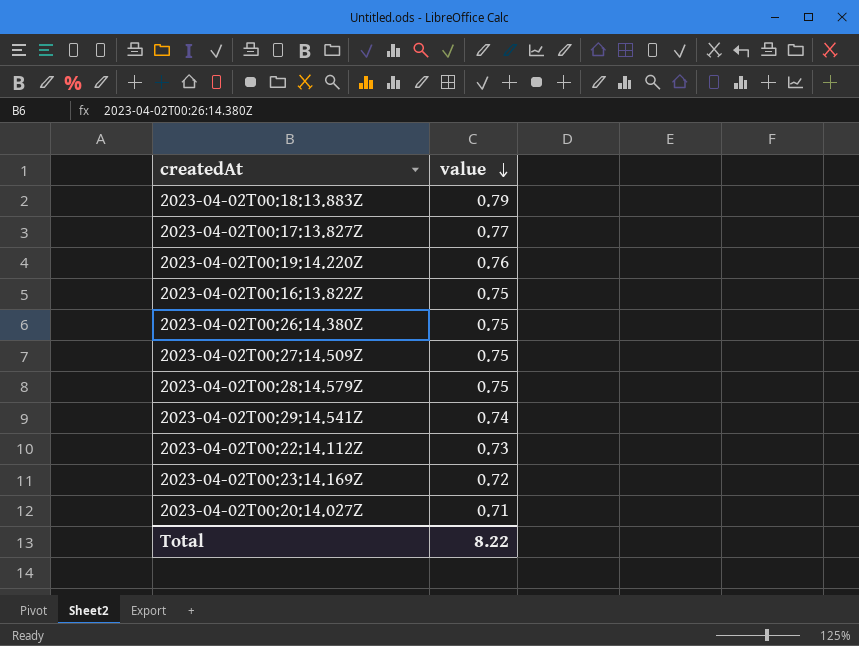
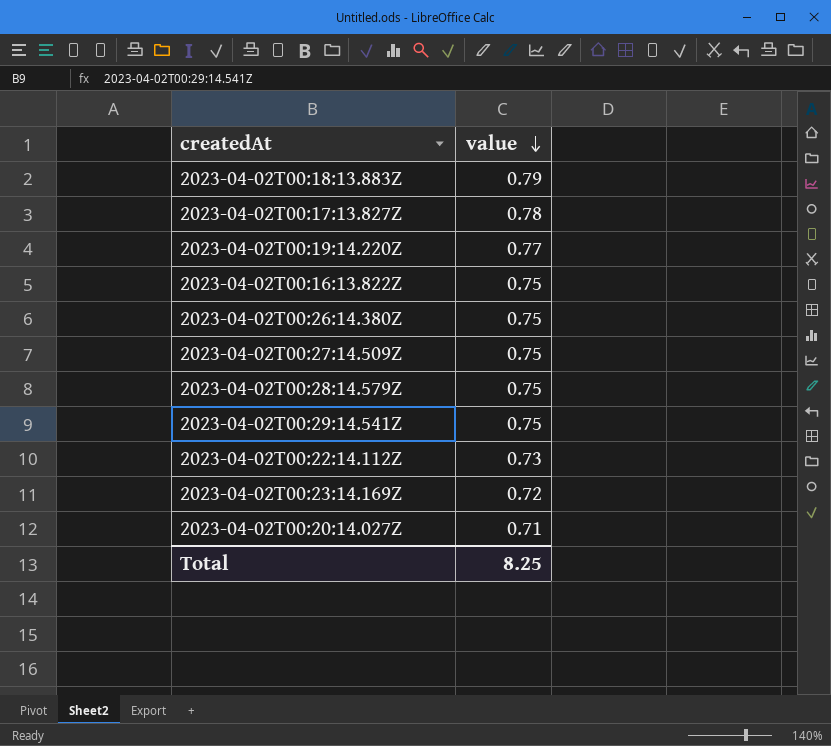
2023-04-02T00:17:13.827Z | value: 0.77 -> 0.78
2023-04-02T00:19:14.220Z | value: 0.76 -> 0.77
2023-04-02T00:29:14.541Z | value: 0.74 -> 0.75
Total | value: 8.22 -> 8.25

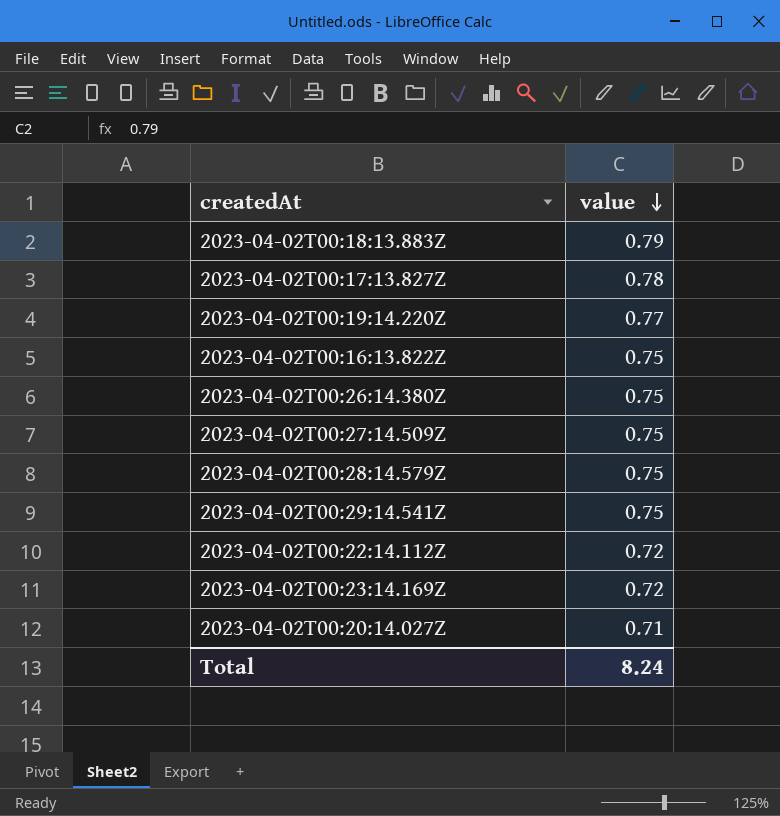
2023-04-02T00:22:14.112Z | value: 0.73 -> 0.72
Total | value: 8.25 -> 8.24

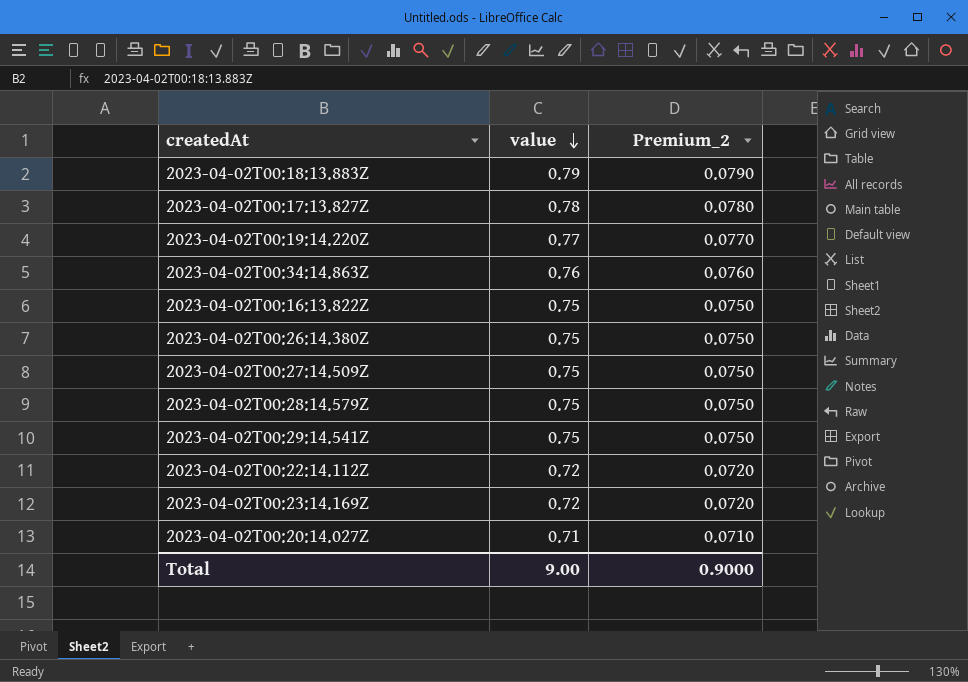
column Premium_2 | formula: none -> [value] * 0.1
row 2023-04-02T00:34:14.863Z: none -> 0.76 | 0.0760
Total | value: 8.24 -> 9.00

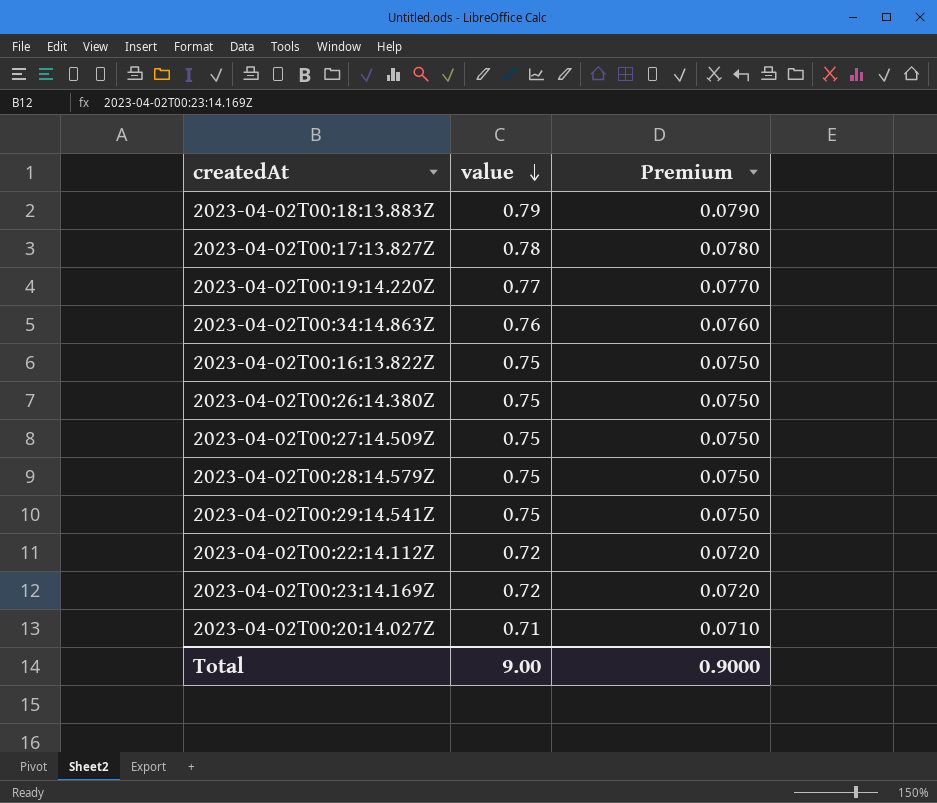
column name: Premium_2 -> Premium

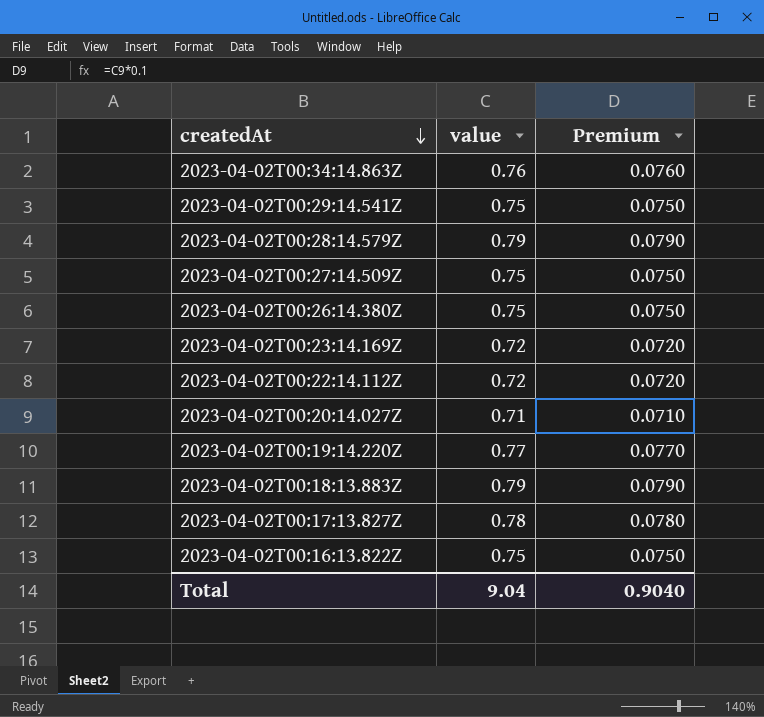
row order: value descending -> createdAt descending
2023-04-02T00:28:14.579Z | value: 0.75 -> 0.79
2023-04-02T00:28:14.579Z | Premium: 0.0750 -> 0.0790
Total | value: 9.00 -> 9.04
Total | Premium: 0.9000 -> 0.9040

